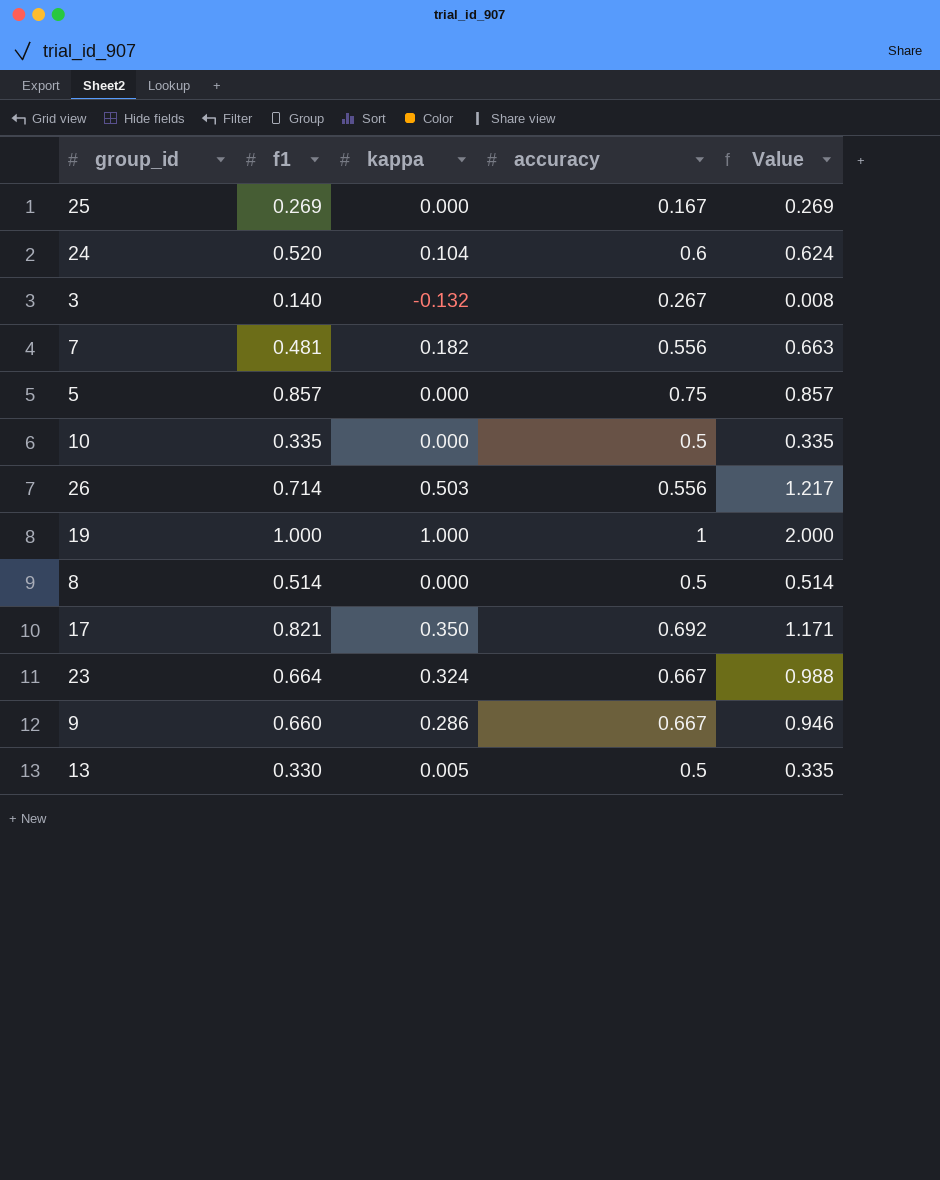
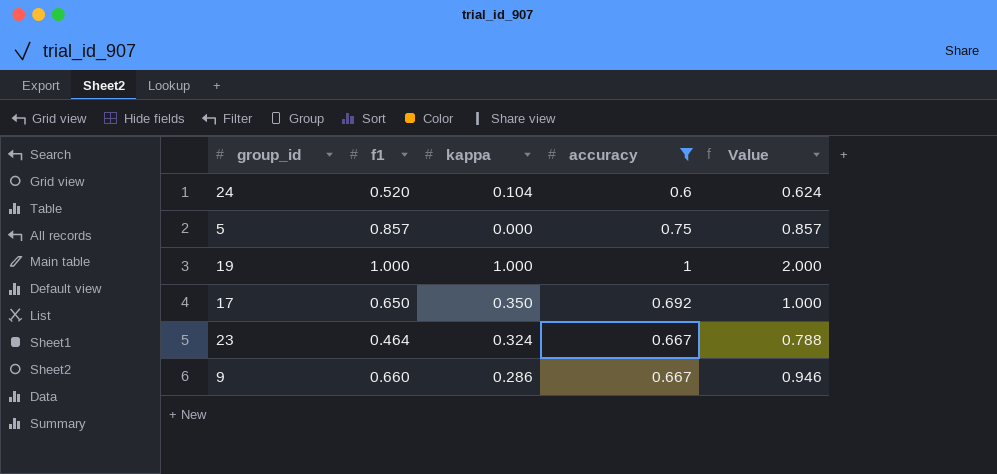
filter: none -> accuracy >= 0.6
17 | f1: 0.821 -> 0.650
17 | Value: 1.171 -> 1.000
23 | f1: 0.664 -> 0.464
23 | Value: 0.988 -> 0.788

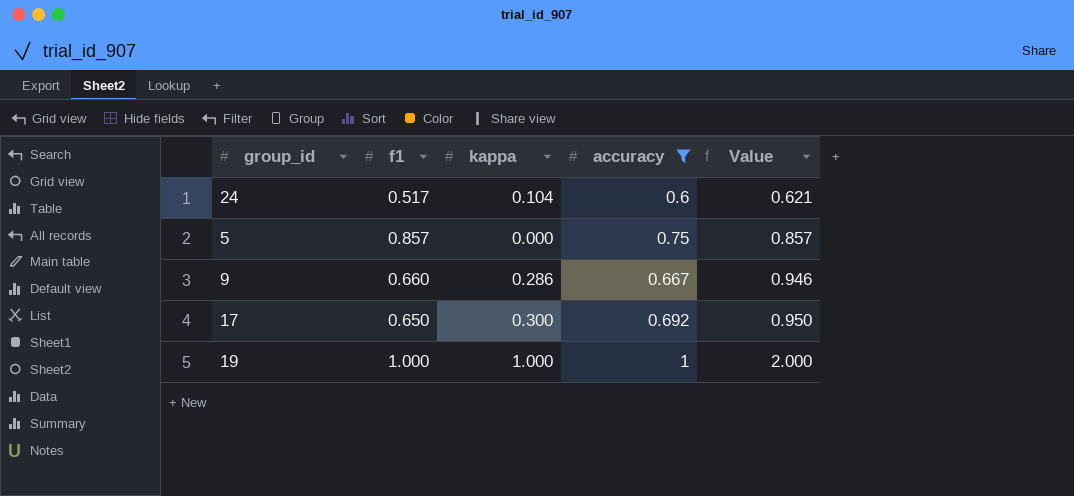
row order: none -> Value ascending
row 23: 0.464 | 0.324 | 0.667 | 0.788 -> none
24 | f1: 0.520 -> 0.517
24 | Value: 0.624 -> 0.621
17 | kappa: 0.350 -> 0.300
17 | Value: 1.000 -> 0.950

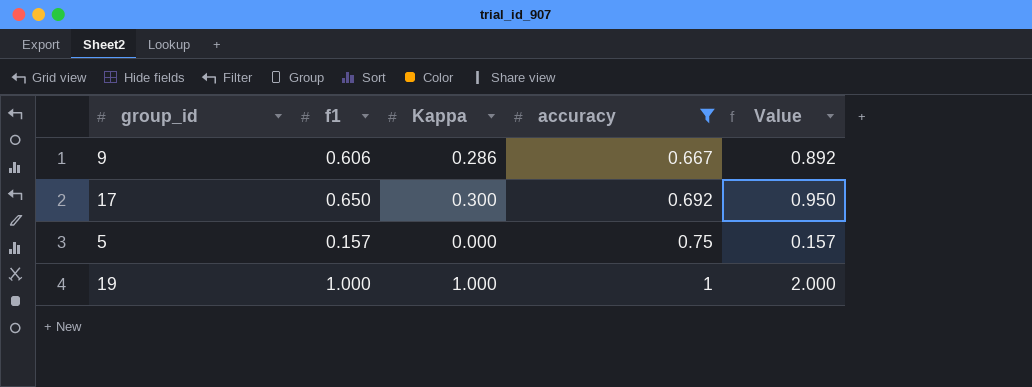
row order: Value ascending -> accuracy ascending
column name: kappa -> Kappa
row 24: 0.517 | 0.104 | 0.6 | 0.621 -> none
9 | f1: 0.660 -> 0.606
9 | Value: 0.946 -> 0.892
5 | f1: 0.857 -> 0.157
5 | Value: 0.857 -> 0.157

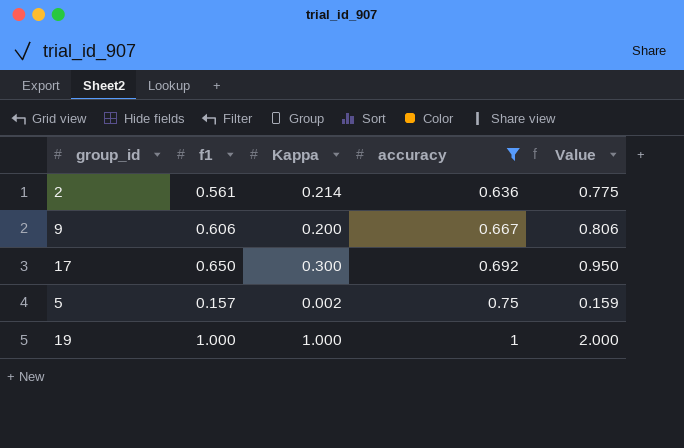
row 2: none -> 0.561 | 0.214 | 0.636 | 0.775
9 | Kappa: 0.286 -> 0.200
9 | Value: 0.892 -> 0.806
5 | Kappa: 0.000 -> 0.002
5 | Value: 0.157 -> 0.159

